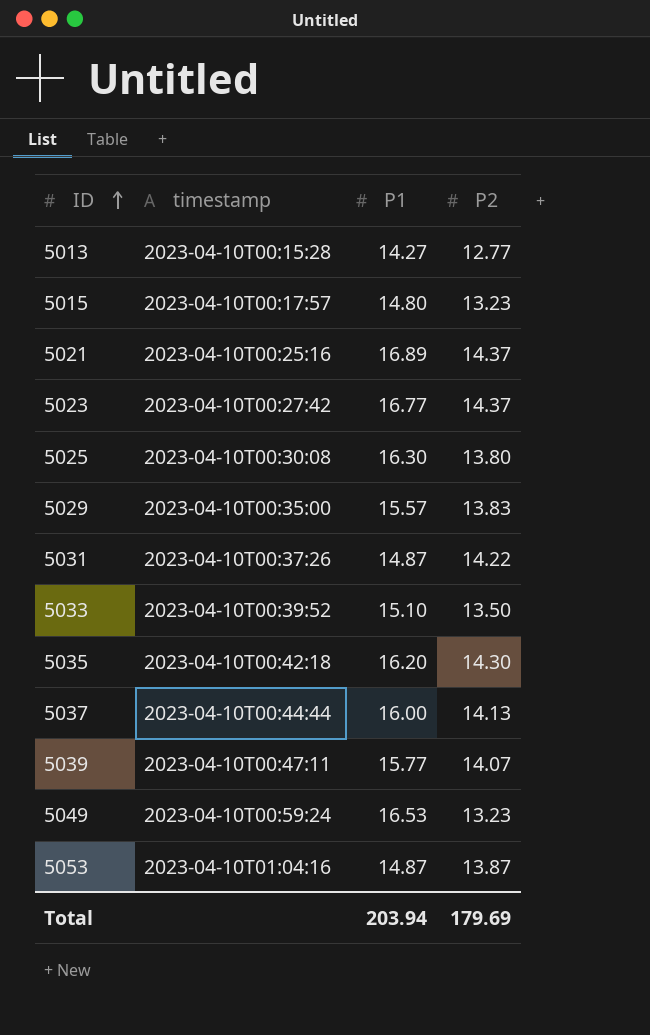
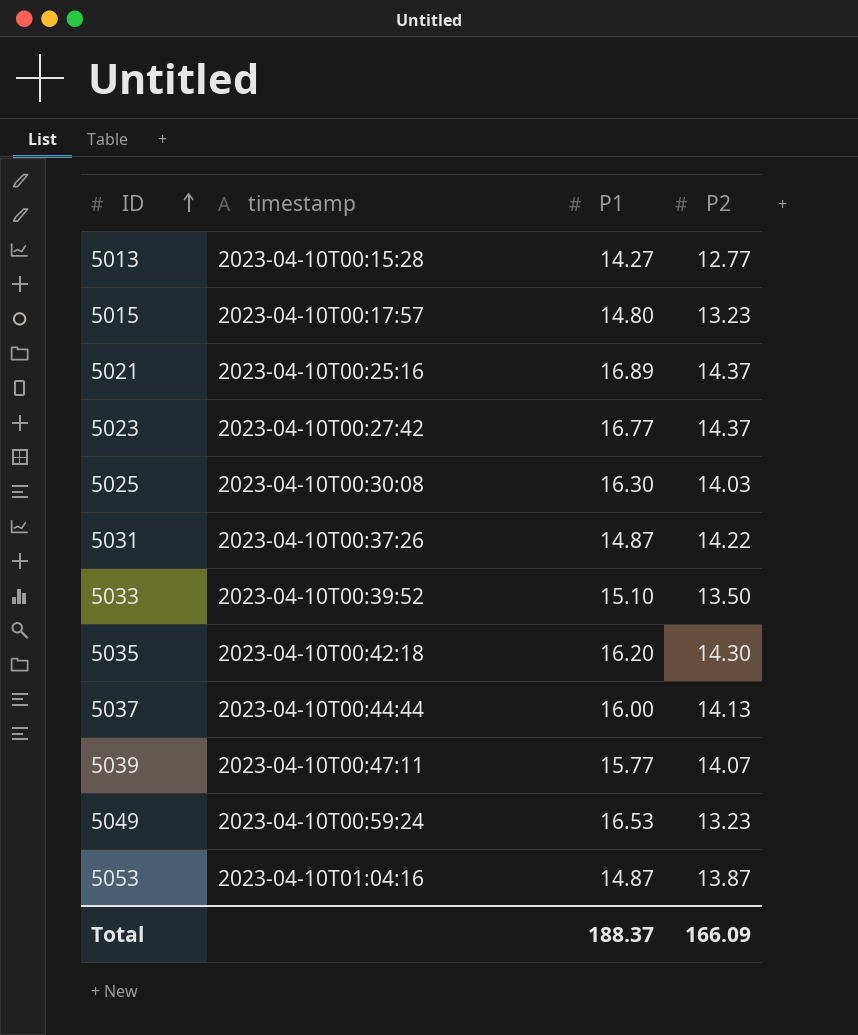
row 5029: 2023-04-10T00:35:00 | 15.57 | 13.83 -> none
5025 | P2: 13.80 -> 14.03
Total | P1: 203.94 -> 188.37
Total | P2: 179.69 -> 166.09

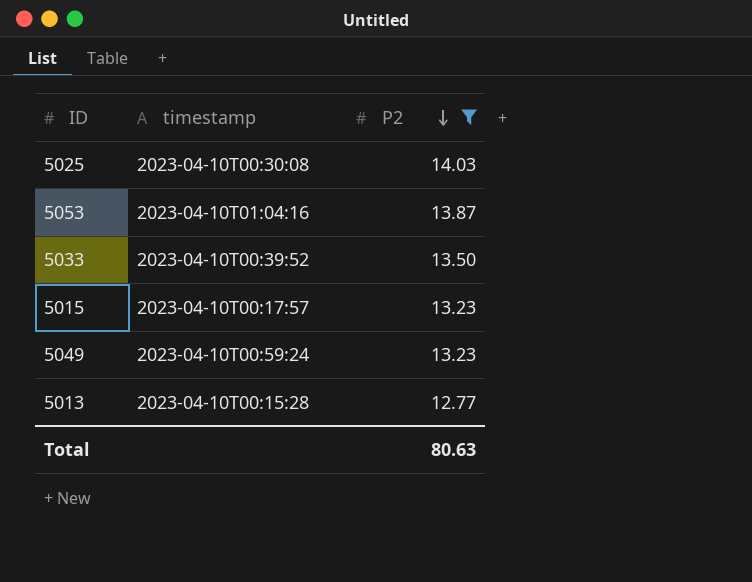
filter: none -> P2 <= 14.03
row order: ID ascending -> P2 descending
column P1 | position: 3 -> none
Total | P2: 166.09 -> 80.63

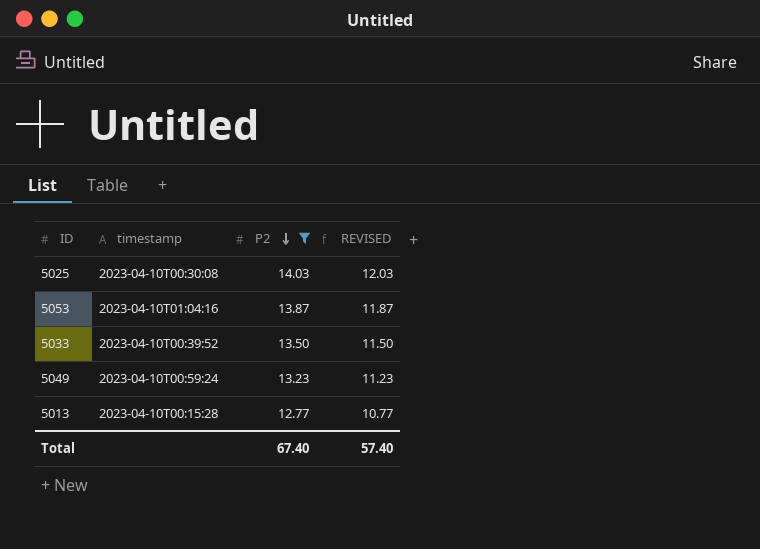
column REVISED | formula: none -> [P2] - 2
row 5015: 2023-04-10T00:17:57 | 13.23 -> none
Total | P2: 80.63 -> 67.40

